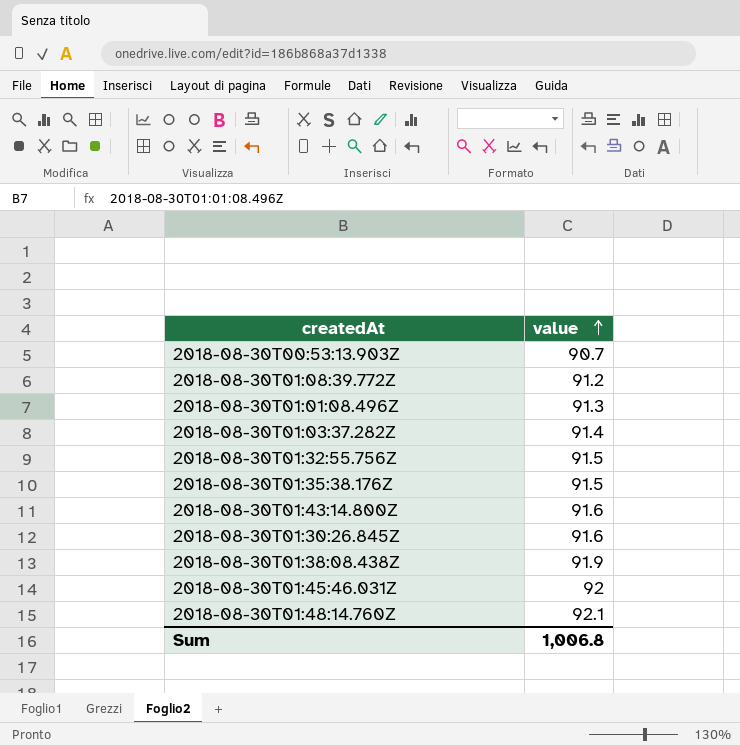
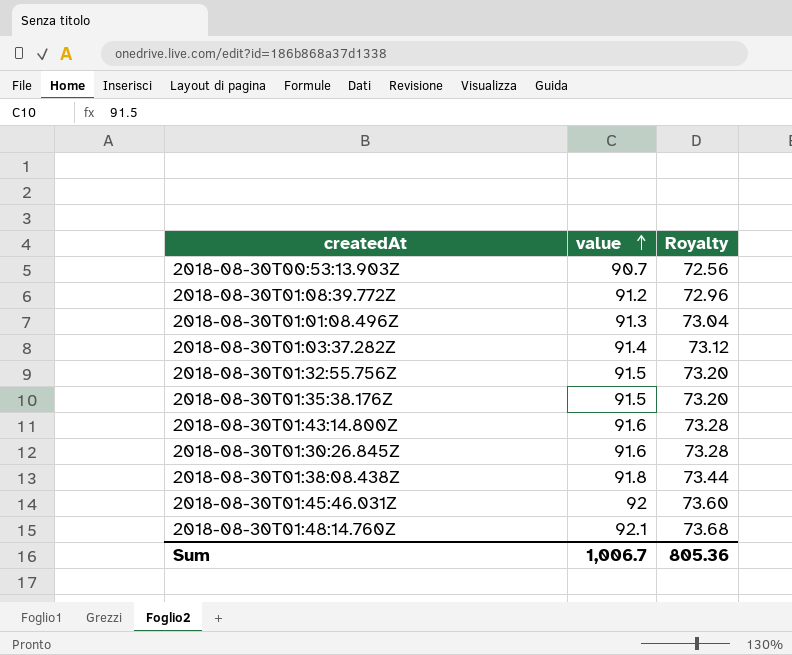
column Royalty | formula: none -> [value] * 0.8
2018-08-30T01:38:08.438Z | value: 91.9 -> 91.8
Sum | value: 1,006.8 -> 1,006.7

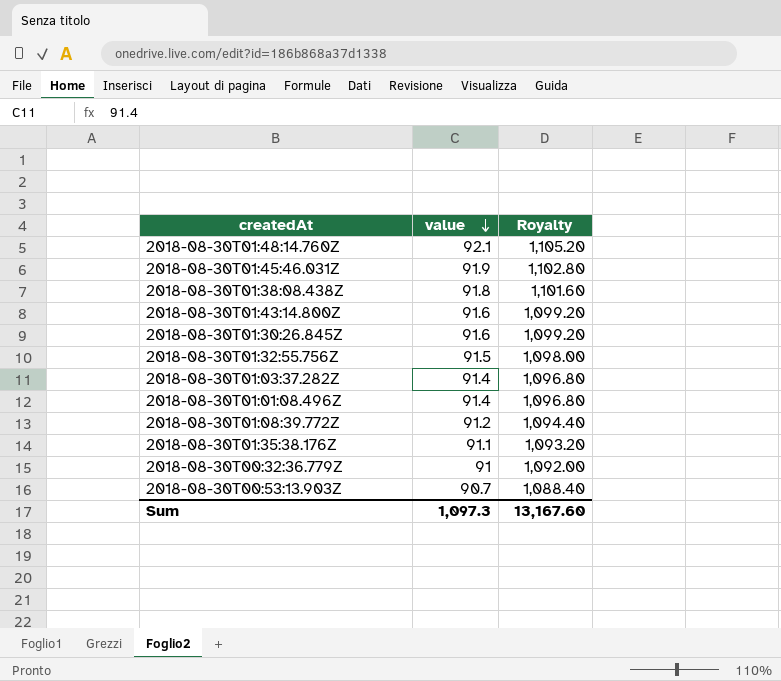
row order: value ascending -> value descending
column Royalty | formula: [value] * 0.8 -> [value] * 12
2018-08-30T01:45:46.031Z | value: 92 -> 91.9
2018-08-30T01:01:08.496Z | value: 91.3 -> 91.4
2018-08-30T01:35:38.176Z | value: 91.5 -> 91.1
row 2018-08-30T00:32:36.779Z: none -> 91 | 1,092.00
Sum | value: 1,006.7 -> 1,097.3
Sum | Royalty: 805.36 -> 13,167.60

